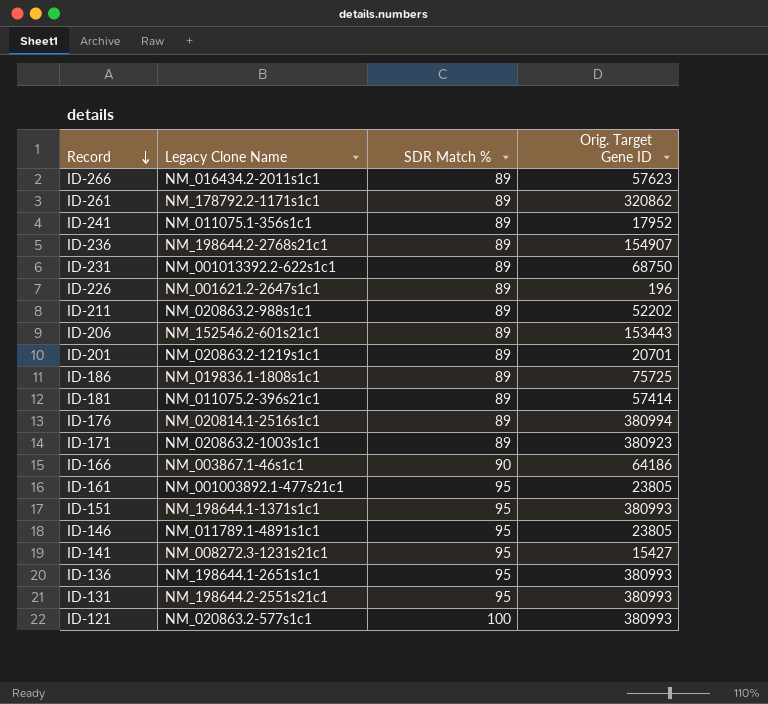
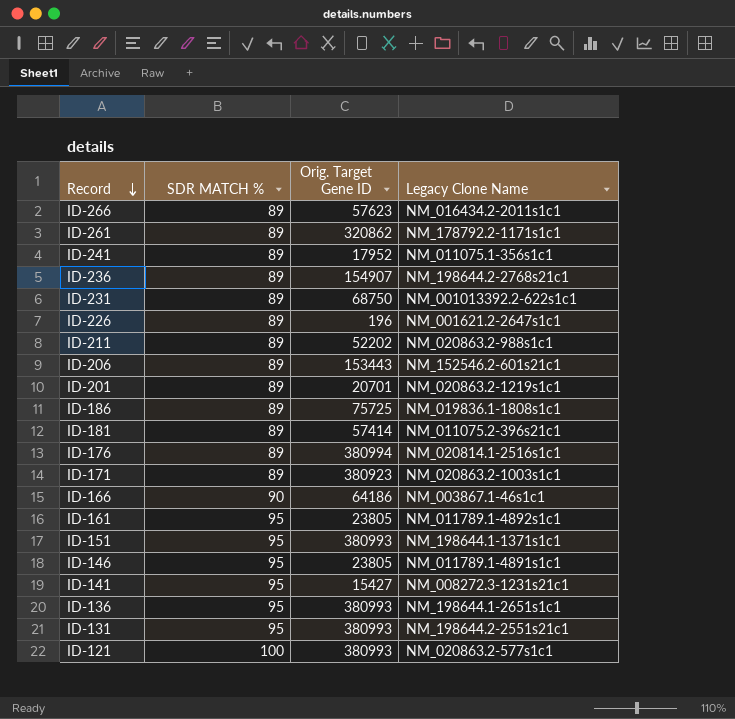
column name: SDR Match % -> SDR MATCH %
column Legacy Clone Name | position: 2 -> 4
ID-161 | Legacy Clone Name: NM_001003892.1-477s21c1 -> NM_011789.1-4892s1c1

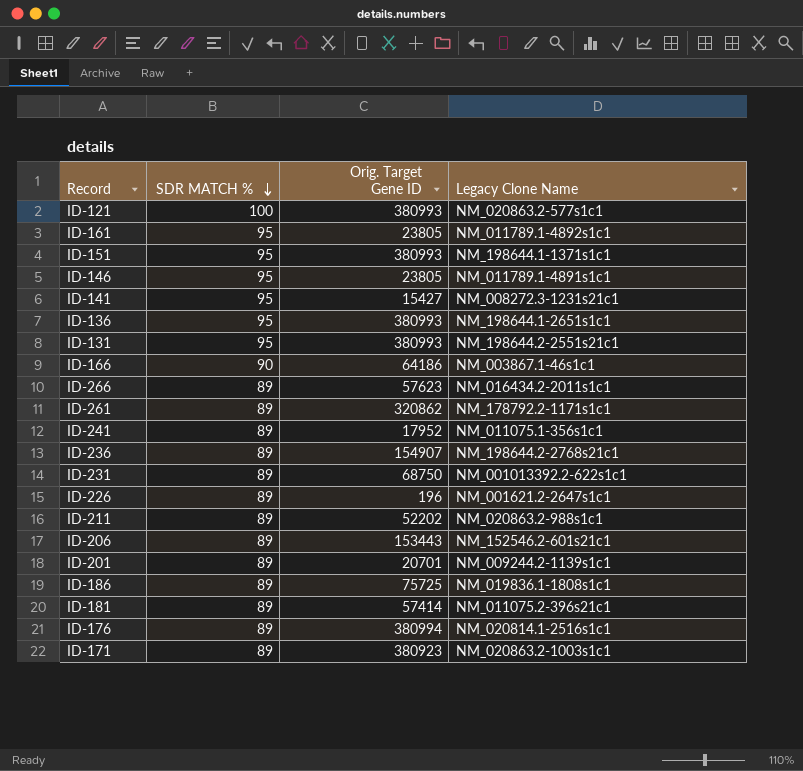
row order: Record descending -> SDR MATCH % descending
ID-201 | Legacy Clone Name: NM_020863.2-1219s1c1 -> NM_009244.2-1139s1c1

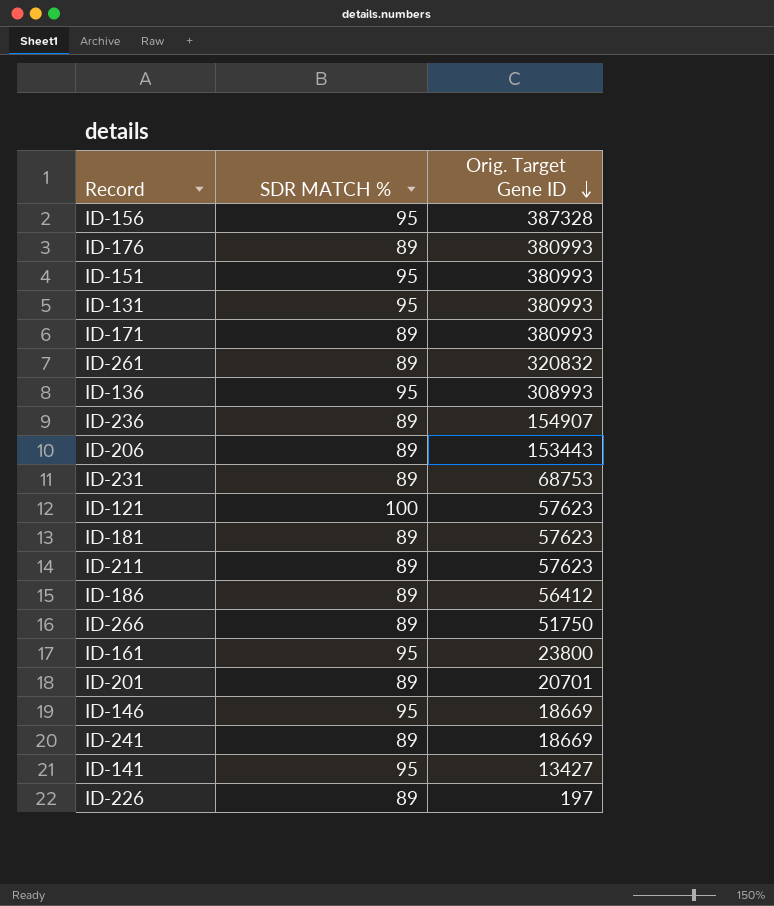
row order: SDR MATCH % descending -> Orig. Target Gene ID descending
column Legacy Clone Name | position: 4 -> none
row ID-166: 90 | 64186 | NM_003867.1-46s1c1 -> none
row ID-156: none -> 95 | 387328
ID-176 | Orig. Target Gene ID: 380994 -> 380993
ID-171 | Orig. Target Gene ID: 380923 -> 380993
ID-261 | Orig. Target Gene ID: 320862 -> 320832
ID-136 | Orig. Target Gene ID: 380993 -> 308993
ID-231 | Orig. Target Gene ID: 68750 -> 68753
ID-121 | Orig. Target Gene ID: 380993 -> 57623
ID-181 | Orig. Target Gene ID: 57414 -> 57623
ID-211 | Orig. Target Gene ID: 52202 -> 57623
ID-186 | Orig. Target Gene ID: 75725 -> 56412
ID-266 | Orig. Target Gene ID: 57623 -> 51750
ID-161 | Orig. Target Gene ID: 23805 -> 23800
ID-146 | Orig. Target Gene ID: 23805 -> 18669
ID-241 | Orig. Target Gene ID: 17952 -> 18669
ID-141 | Orig. Target Gene ID: 15427 -> 13427
ID-226 | Orig. Target Gene ID: 196 -> 197

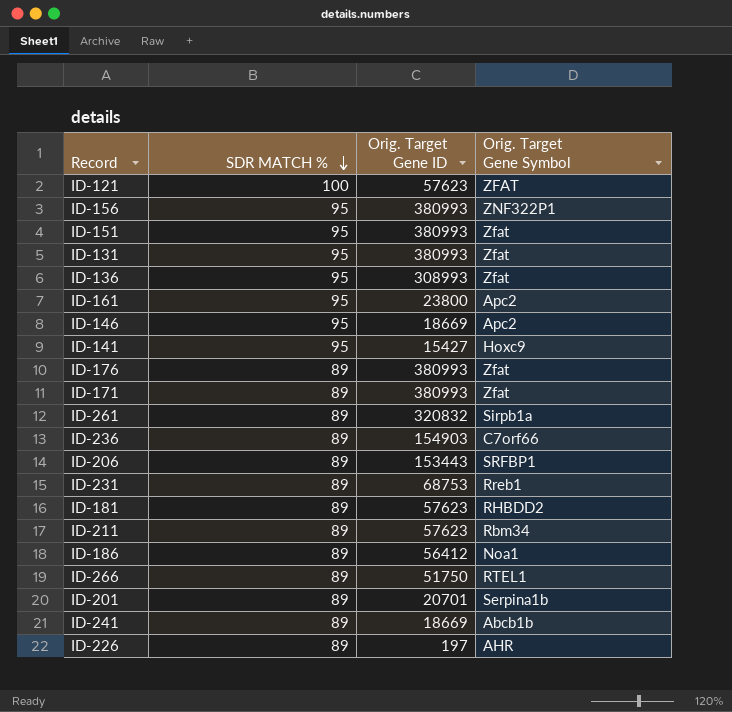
row order: Orig. Target Gene ID descending -> SDR MATCH % descending
column Orig. Target Gene Symbol | position: none -> 4
ID-156 | Orig. Target Gene ID: 387328 -> 380993
ID-141 | Orig. Target Gene ID: 13427 -> 15427
ID-236 | Orig. Target Gene ID: 154907 -> 154903

